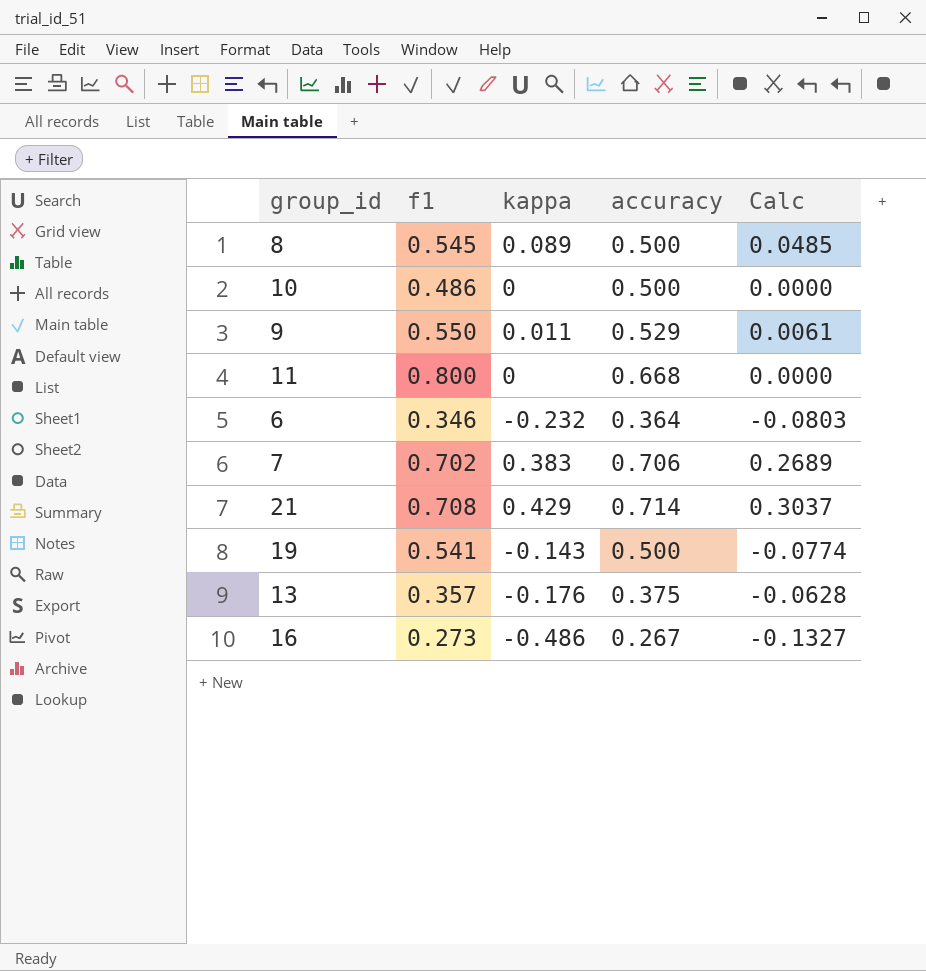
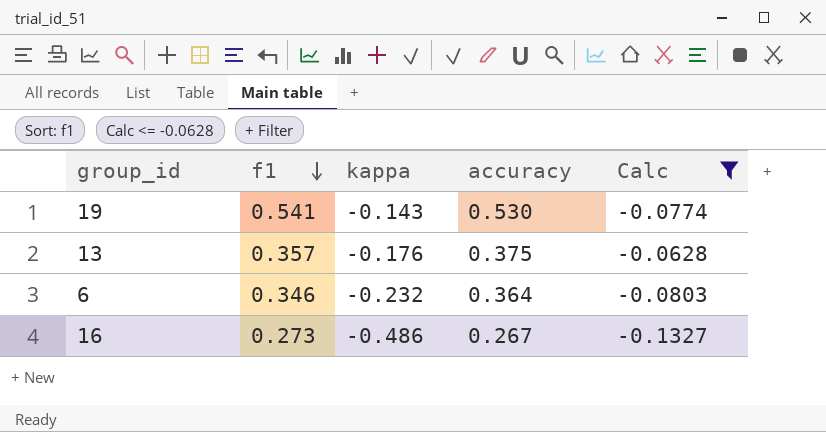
filter: none -> Calc <= -0.0628
row order: none -> f1 descending
19 | accuracy: 0.500 -> 0.530

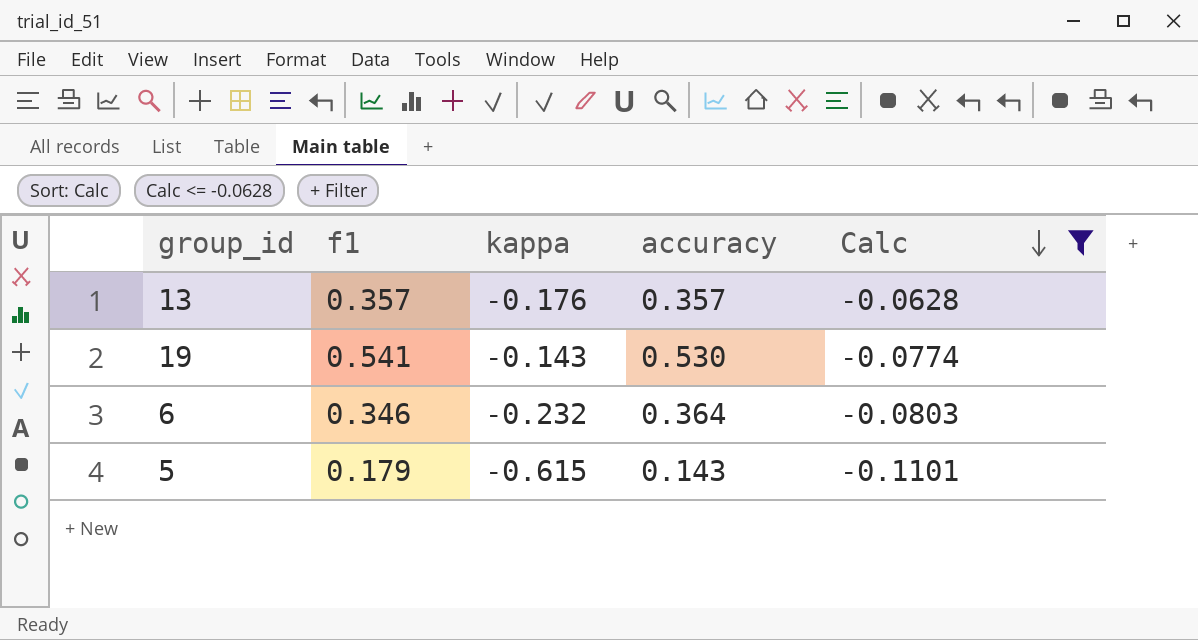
row order: f1 descending -> Calc descending
row 16: 0.273 | -0.486 | 0.267 | -0.1327 -> none
13 | accuracy: 0.375 -> 0.357
row 5: none -> 0.179 | -0.615 | 0.143 | -0.1101

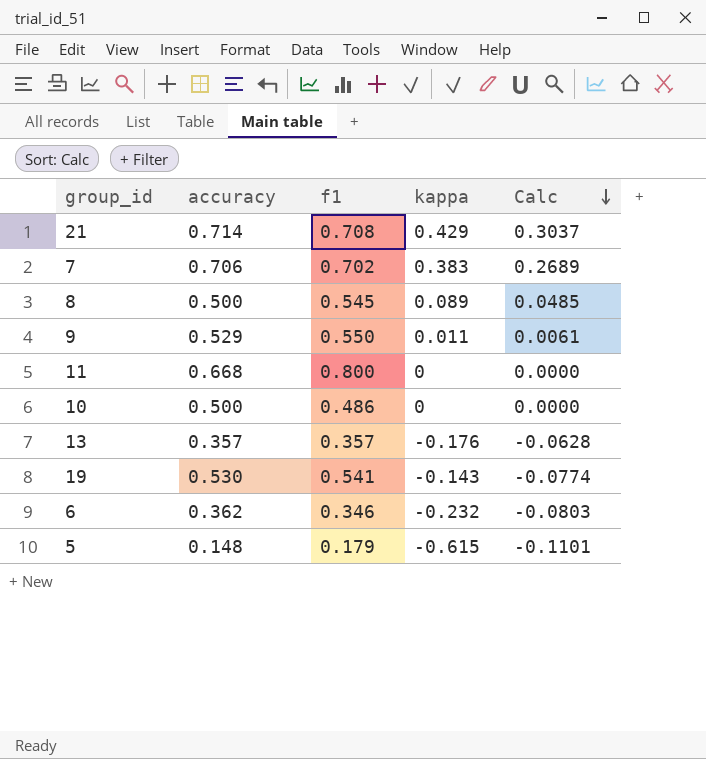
filter: Calc <= -0.0628 -> none
column accuracy | position: 4 -> 2
6 | accuracy: 0.364 -> 0.362
5 | accuracy: 0.143 -> 0.148

